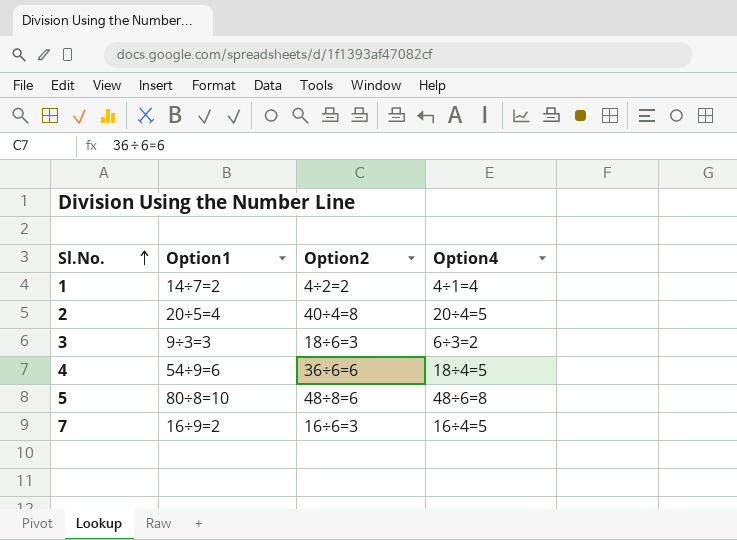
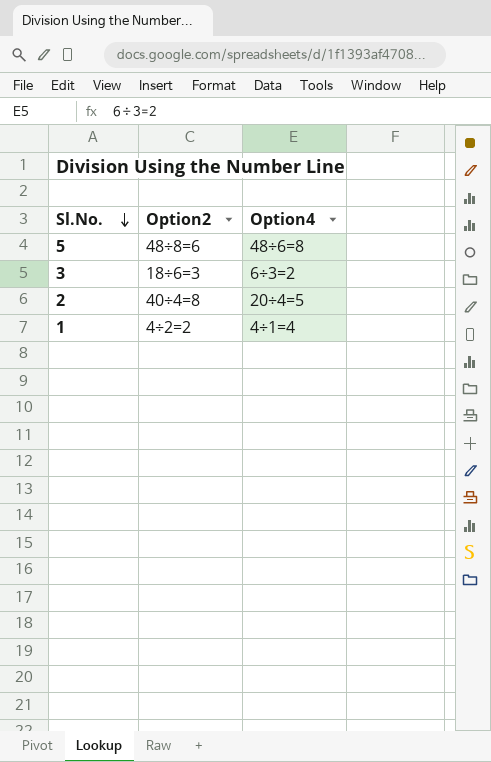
row order: Sl.No. ascending -> Sl.No. descending
column Option1 | position: 2 -> none
row 4: 54÷9=6 | 36÷6=6 | 18÷4=5 -> none
row 7: 16÷9=2 | 16÷6=3 | 16÷4=5 -> none

